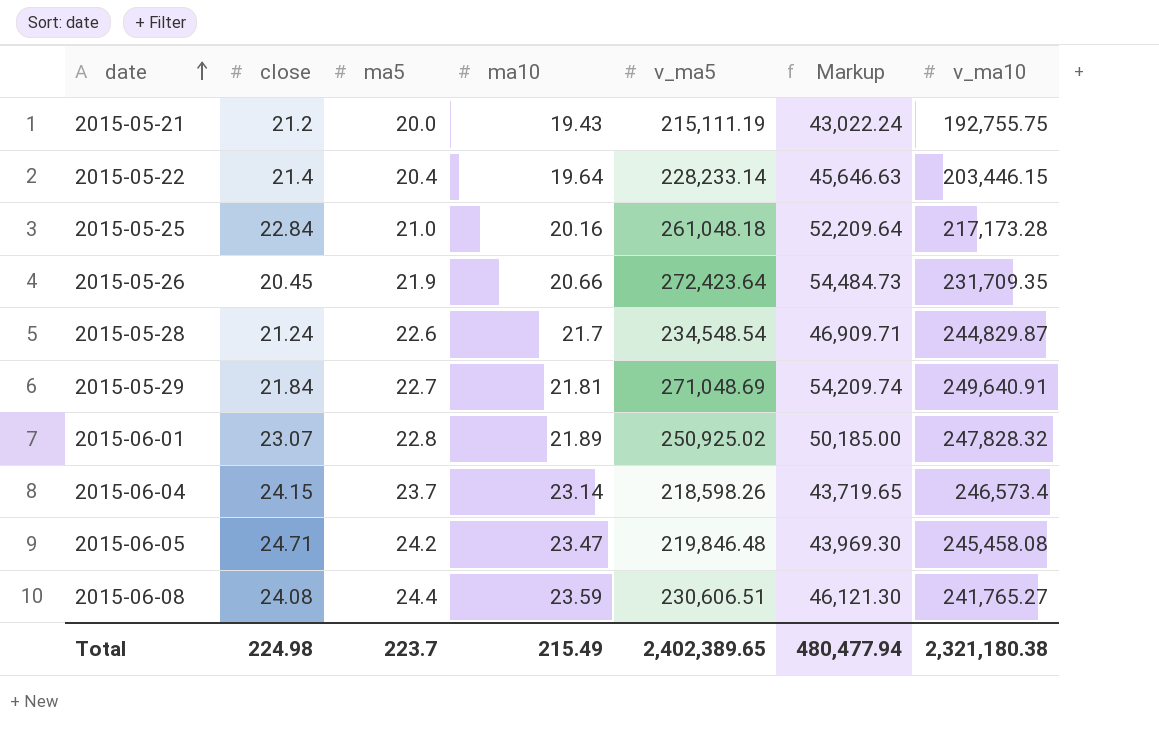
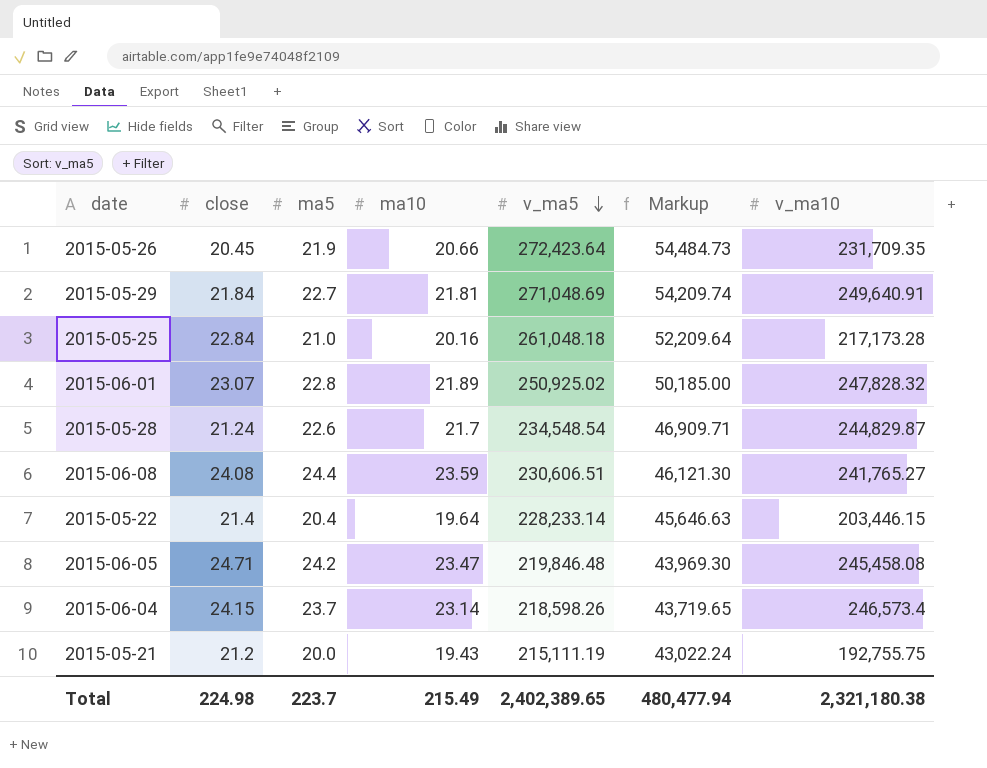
row order: date ascending -> v_ma5 descending

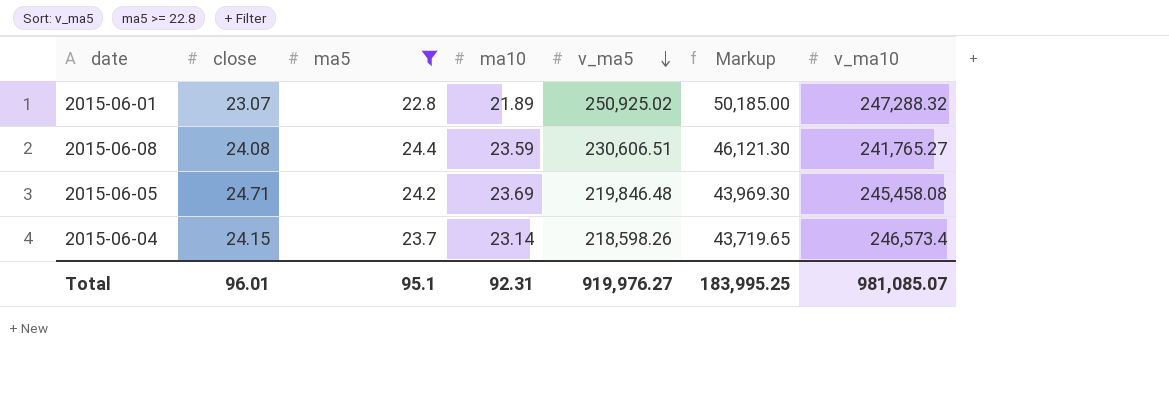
filter: none -> ma5 >= 22.8
2015-06-01 | v_ma10: 247,828.32 -> 247,288.32
2015-06-05 | ma10: 23.47 -> 23.69
Total | close: 224.98 -> 96.01
Total | ma5: 223.7 -> 95.1
Total | ma10: 215.49 -> 92.31
Total | v_ma5: 2,402,389.65 -> 919,976.27
Total | Markup: 480,477.94 -> 183,995.25
Total | v_ma10: 2,321,180.38 -> 981,085.07

